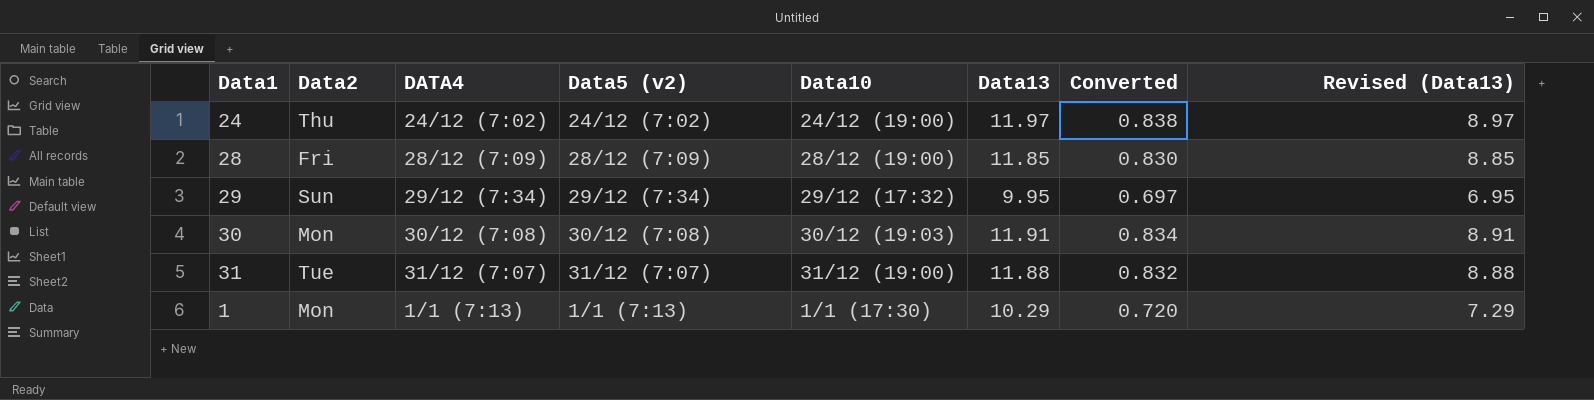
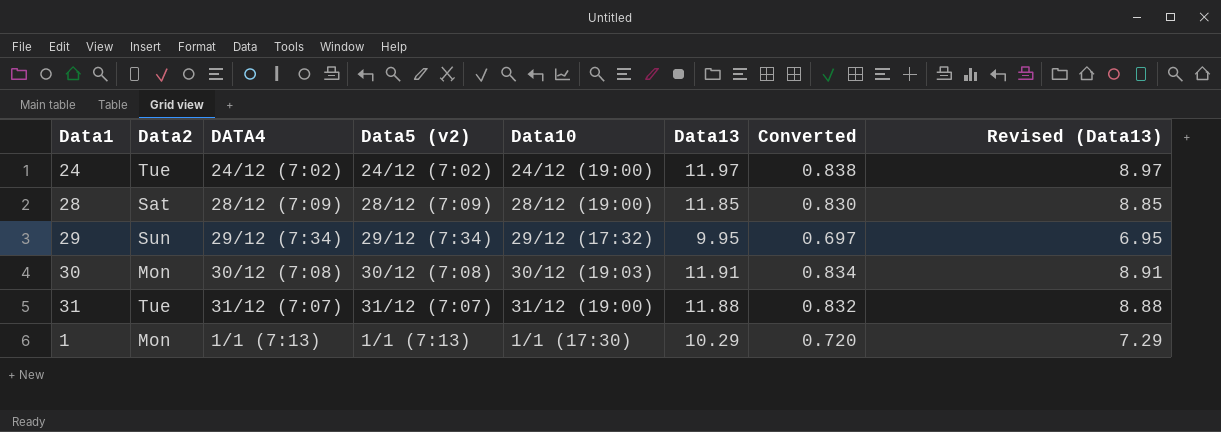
24 | Data2: Thu -> Tue
28 | Data2: Fri -> Sat

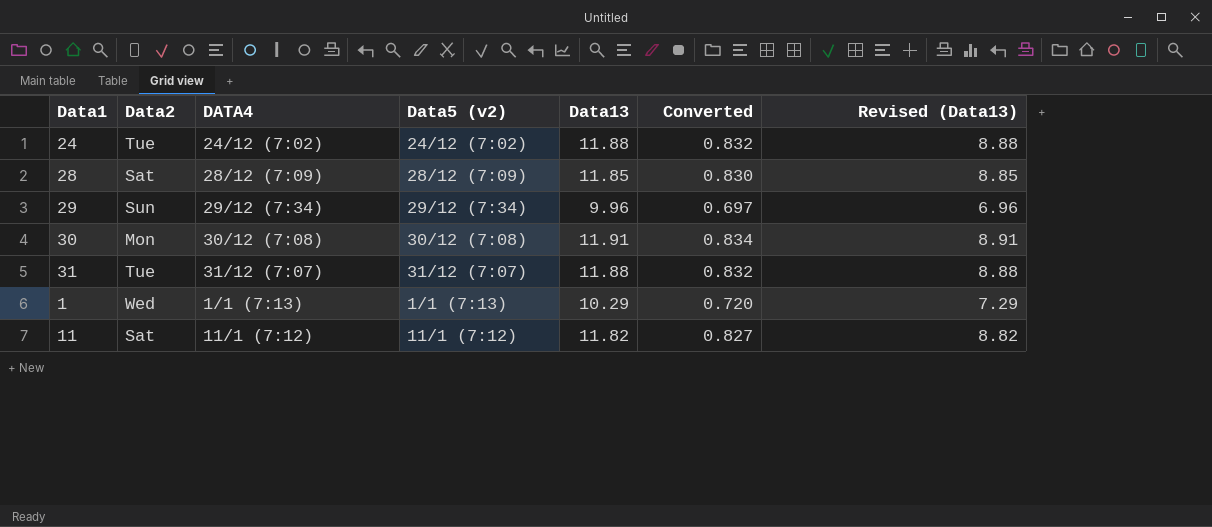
column Data10 | position: 5 -> none
24 | Data13: 11.97 -> 11.88
24 | Converted: 0.838 -> 0.832
24 | Revised (Data13): 8.97 -> 8.88
29 | Data13: 9.95 -> 9.96
29 | Revised (Data13): 6.95 -> 6.96
1 | Data2: Mon -> Wed
row 11: none -> Sat | 11/1 (7:12) | 11/1 (7:12) | 11.82 | 0.827 | 8.82

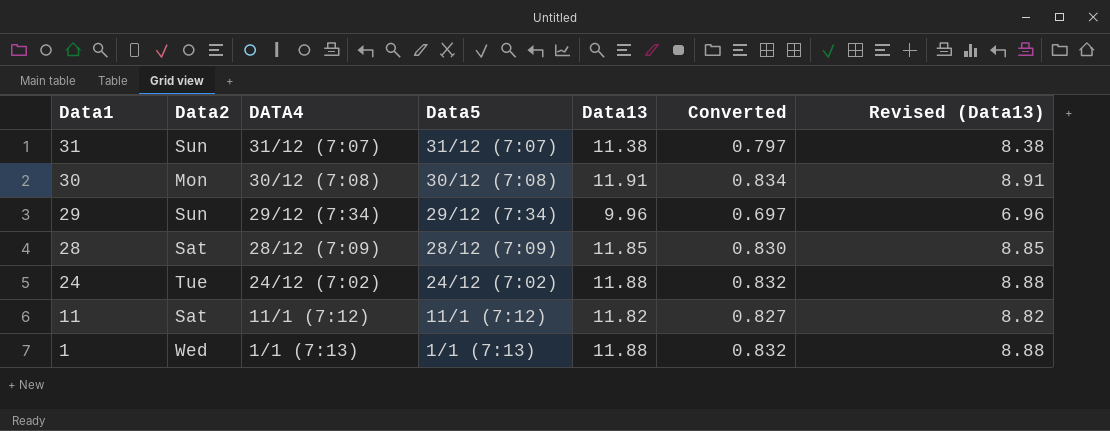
row order: none -> Data1 descending
column name: Data5 (v2) -> Data5
31 | Data2: Tue -> Sun
31 | Data13: 11.88 -> 11.38
31 | Converted: 0.832 -> 0.797
31 | Revised (Data13): 8.88 -> 8.38
1 | Data13: 10.29 -> 11.88
1 | Converted: 0.720 -> 0.832
1 | Revised (Data13): 7.29 -> 8.88

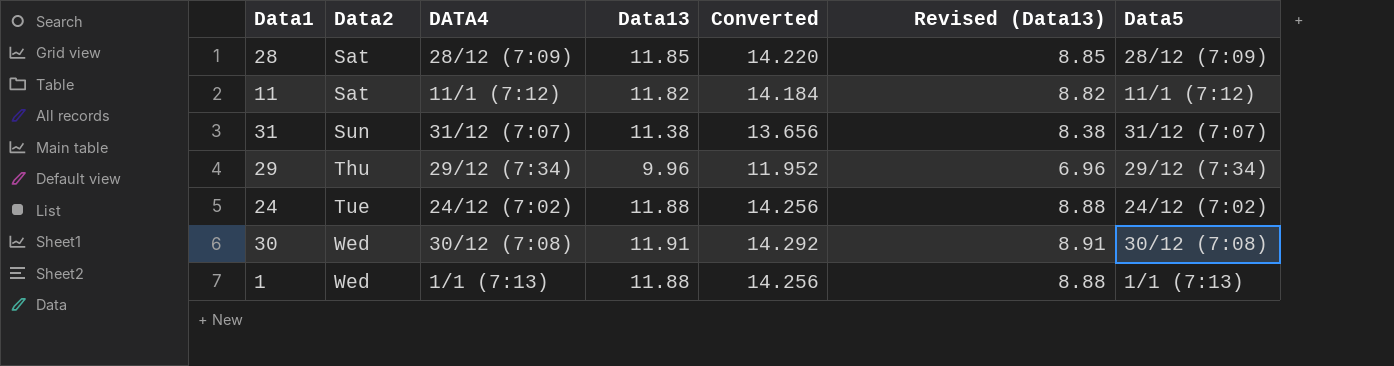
row order: Data1 descending -> Data2 ascending
column Converted | formula: [Data13] * 0.07 -> [Data13] * 1.2
column Data5 | position: 4 -> 7
29 | Data2: Sun -> Thu
30 | Data2: Mon -> Wed

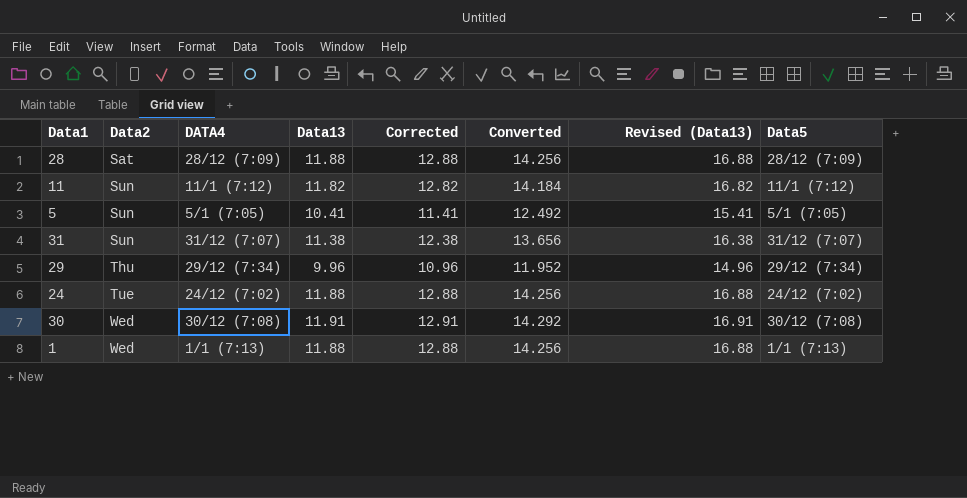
column Corrected | formula: none -> [Data13] + 1
column Revised (Data13) | formula: [Data13] - 3 -> [Data13] + 5
28 | Data13: 11.85 -> 11.88
28 | Converted: 14.220 -> 14.256
11 | Data2: Sat -> Sun
row 5: none -> Sun | 5/1 (7:05) | 10.41 | 11.41 | 12.492 | 15.41 | 5/1 (7:05)

